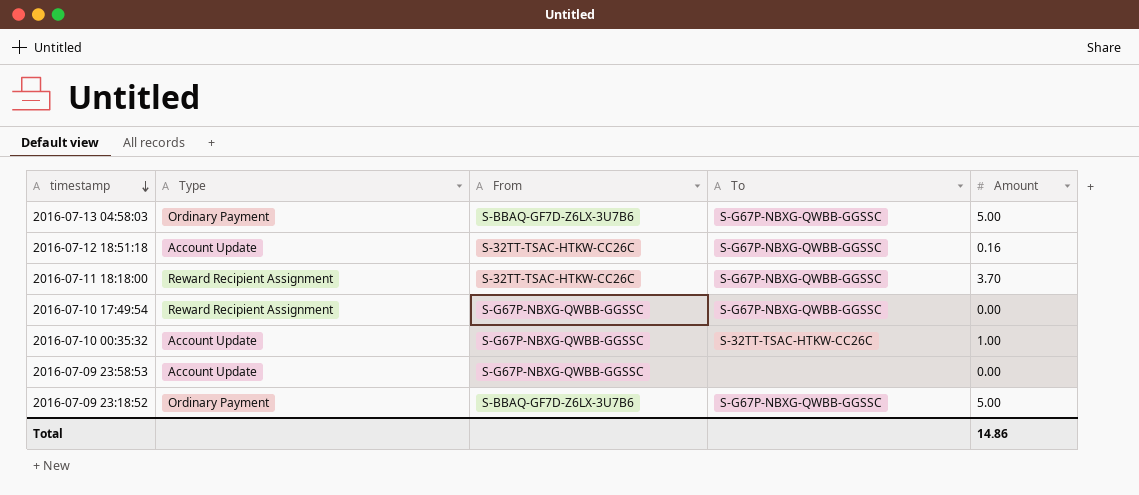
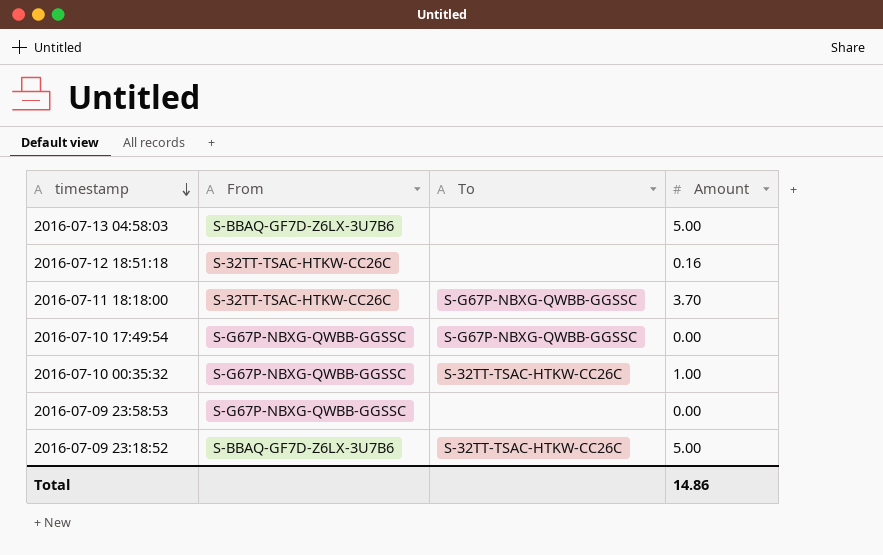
column Type | position: 2 -> none
2016-07-13 04:58:03 | To: S-G67P-NBXG-QWBB-GGSSC -> none
2016-07-12 18:51:18 | To: S-G67P-NBXG-QWBB-GGSSC -> none
2016-07-09 23:18:52 | To: S-G67P-NBXG-QWBB-GGSSC -> S-32TT-TSAC-HTKW-CC26C

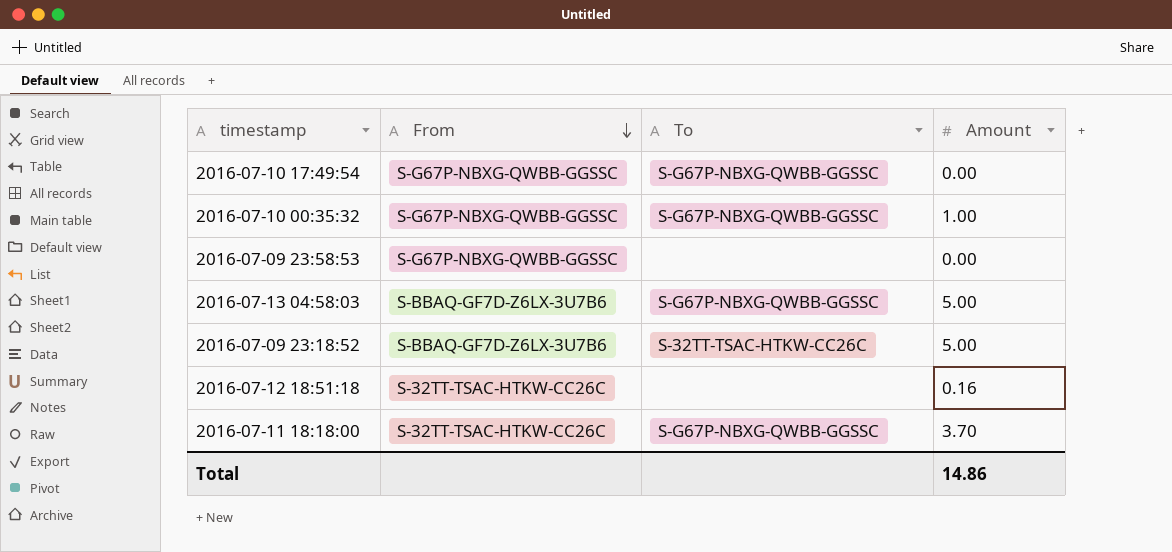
row order: timestamp descending -> From descending
2016-07-10 00:35:32 | To: S-32TT-TSAC-HTKW-CC26C -> S-G67P-NBXG-QWBB-GGSSC
2016-07-13 04:58:03 | To: none -> S-G67P-NBXG-QWBB-GGSSC

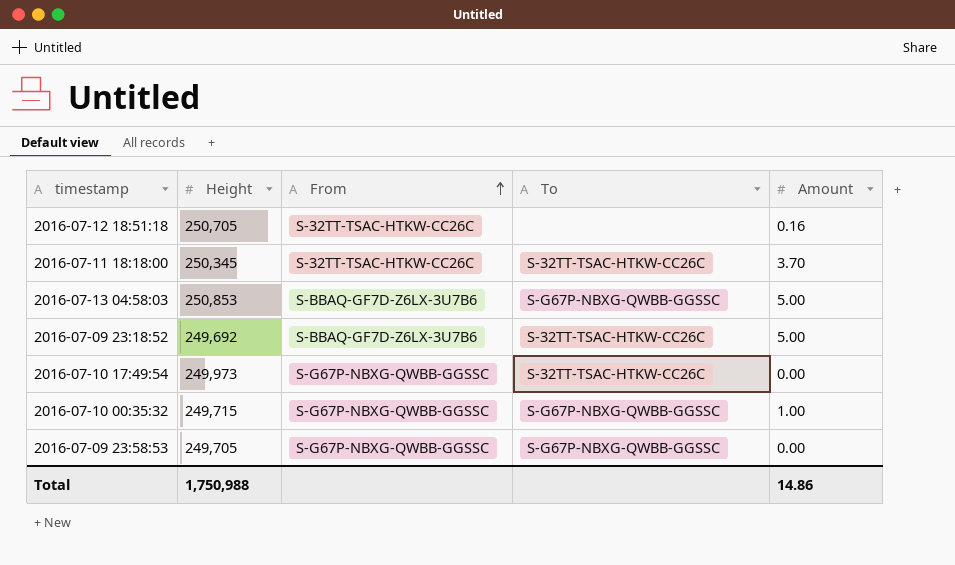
row order: From descending -> From ascending
column Height | position: none -> 2
2016-07-11 18:18:00 | To: S-G67P-NBXG-QWBB-GGSSC -> S-32TT-TSAC-HTKW-CC26C
2016-07-10 17:49:54 | To: S-G67P-NBXG-QWBB-GGSSC -> S-32TT-TSAC-HTKW-CC26C
2016-07-09 23:58:53 | To: none -> S-G67P-NBXG-QWBB-GGSSC

